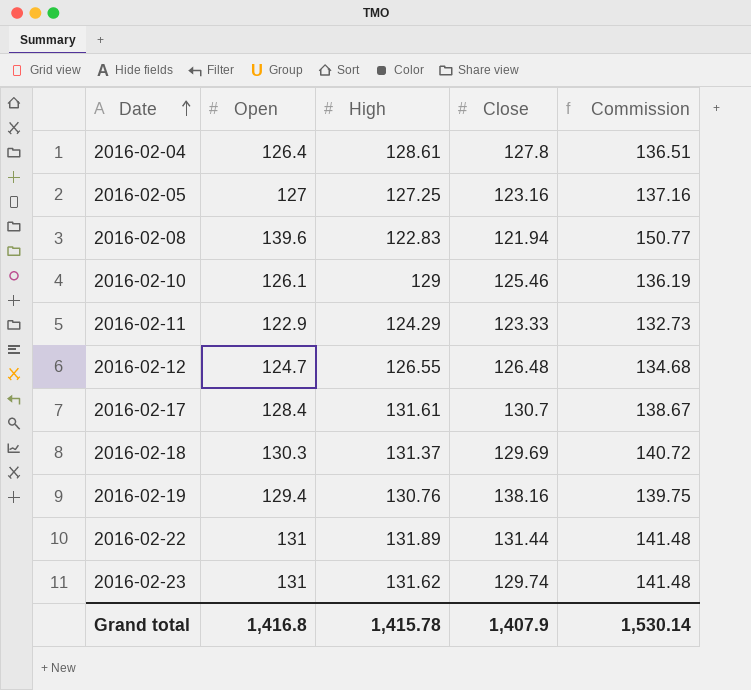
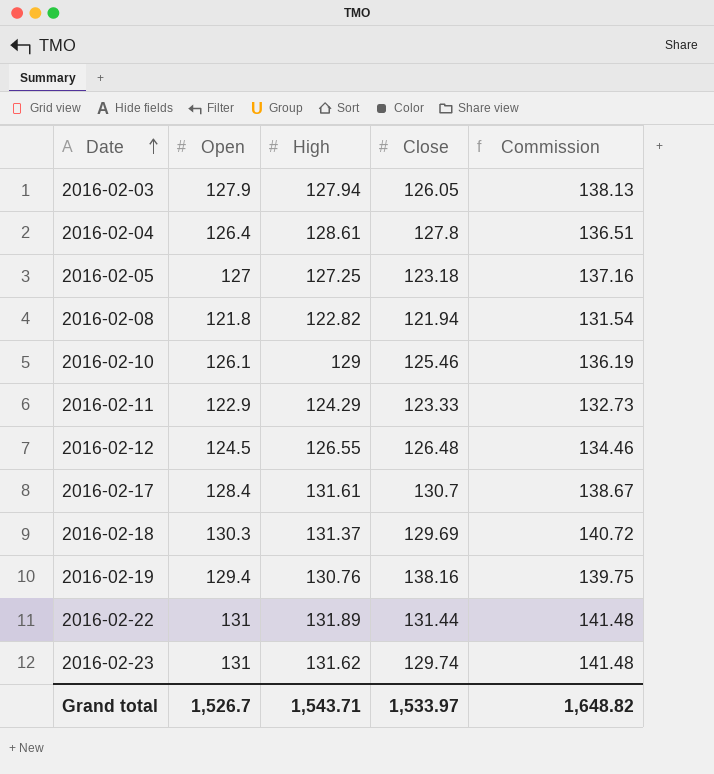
row 2016-02-03: none -> 127.9 | 127.94 | 126.05 | 138.13
2016-02-05 | Close: 123.16 -> 123.18
2016-02-08 | Open: 139.6 -> 121.8
2016-02-08 | High: 122.83 -> 122.82
2016-02-08 | Commission: 150.77 -> 131.54
2016-02-12 | Open: 124.7 -> 124.5
2016-02-12 | Commission: 134.68 -> 134.46
Grand total | Open: 1,416.8 -> 1,526.7
Grand total | High: 1,415.78 -> 1,543.71
Grand total | Close: 1,407.9 -> 1,533.97
Grand total | Commission: 1,530.14 -> 1,648.82

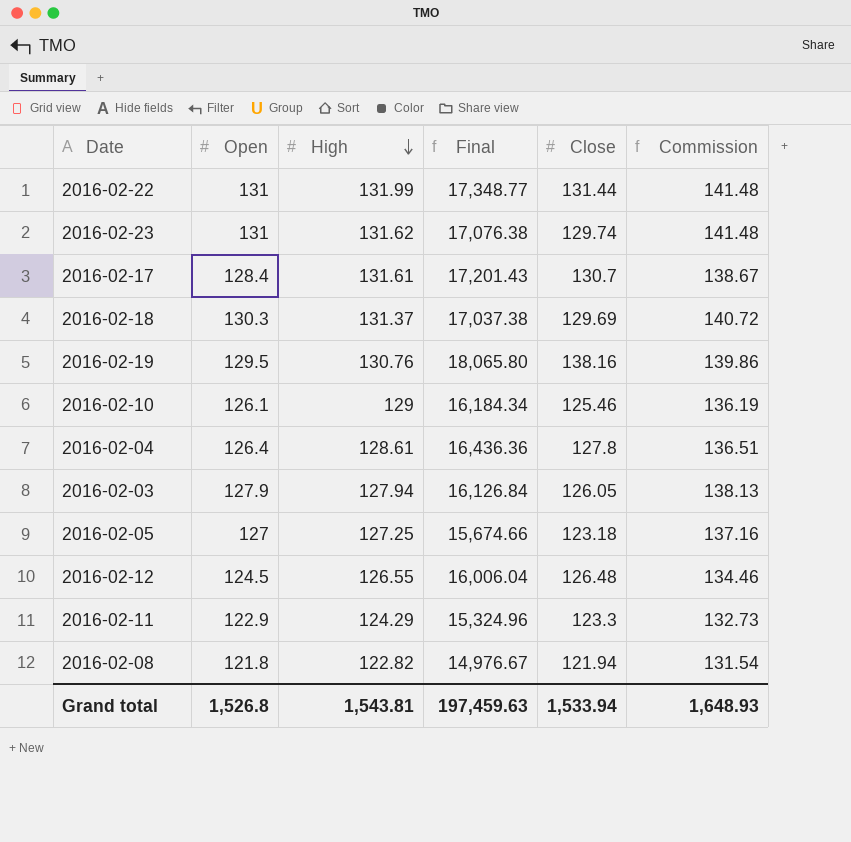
row order: Date ascending -> High descending
column Final | formula: none -> [High] * [Close]
2016-02-22 | High: 131.89 -> 131.99
2016-02-19 | Open: 129.4 -> 129.5
2016-02-19 | Commission: 139.75 -> 139.86
2016-02-11 | Close: 123.33 -> 123.3
Grand total | Open: 1,526.7 -> 1,526.8
Grand total | High: 1,543.71 -> 1,543.81
Grand total | Close: 1,533.97 -> 1,533.94
Grand total | Commission: 1,648.82 -> 1,648.93

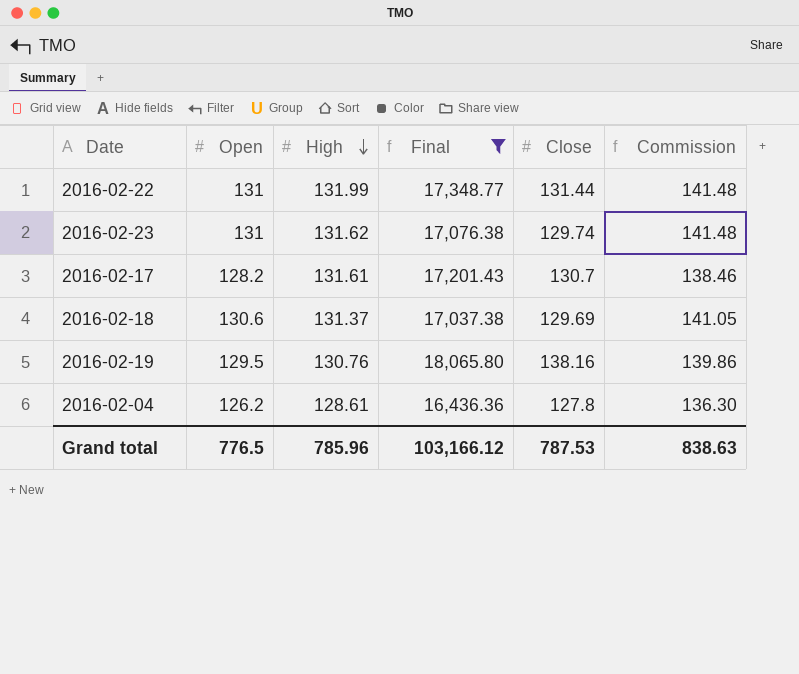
filter: none -> Final >= 16,436.36
2016-02-17 | Open: 128.4 -> 128.2
2016-02-17 | Commission: 138.67 -> 138.46
2016-02-18 | Open: 130.3 -> 130.6
2016-02-18 | Commission: 140.72 -> 141.05
2016-02-04 | Open: 126.4 -> 126.2
2016-02-04 | Commission: 136.51 -> 136.30
Grand total | Open: 1,526.8 -> 776.5
Grand total | High: 1,543.81 -> 785.96
Grand total | Final: 197,459.63 -> 103,166.12
Grand total | Close: 1,533.94 -> 787.53
Grand total | Commission: 1,648.93 -> 838.63

